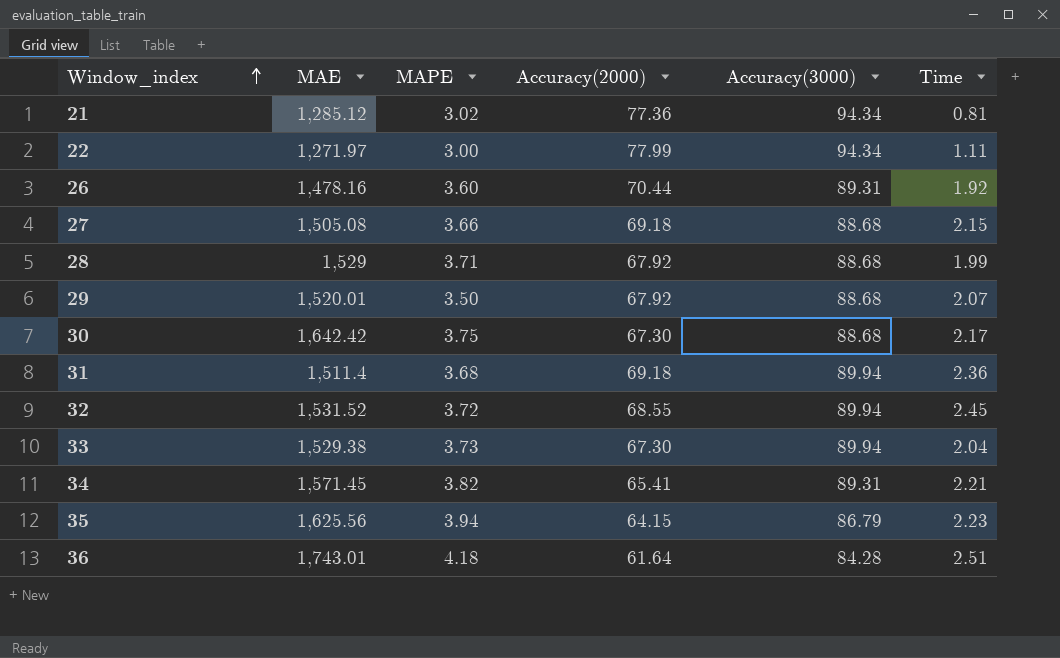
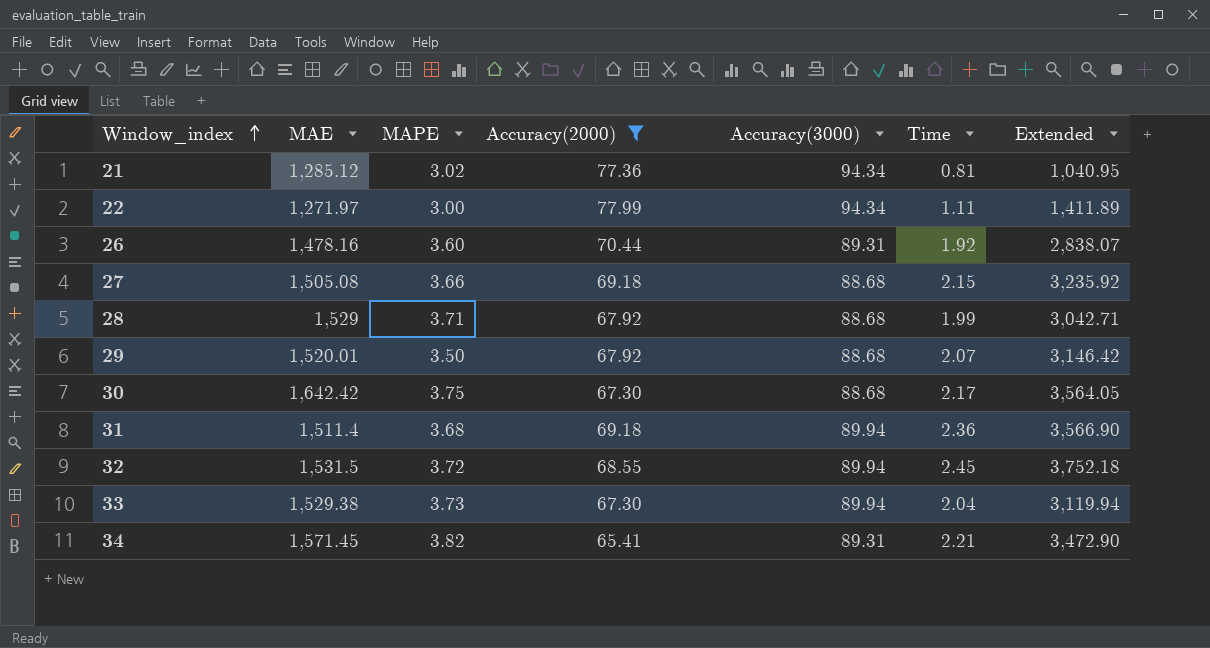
filter: none -> Accuracy(2000) >= 65.41
column Extended | formula: none -> [MAE] * [Time]
32 | MAE: 1,531.52 -> 1,531.5

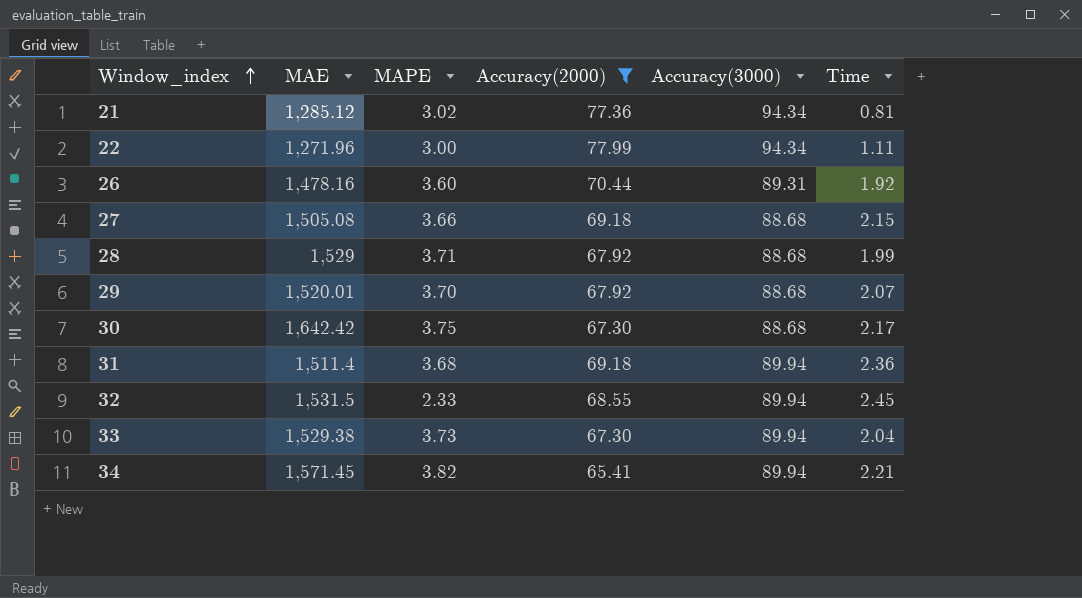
column Extended | formula: [MAE] * [Time] -> none
22 | MAE: 1,271.97 -> 1,271.96
29 | MAPE: 3.50 -> 3.70
32 | MAPE: 3.72 -> 2.33
34 | Accuracy(3000): 89.31 -> 89.94

